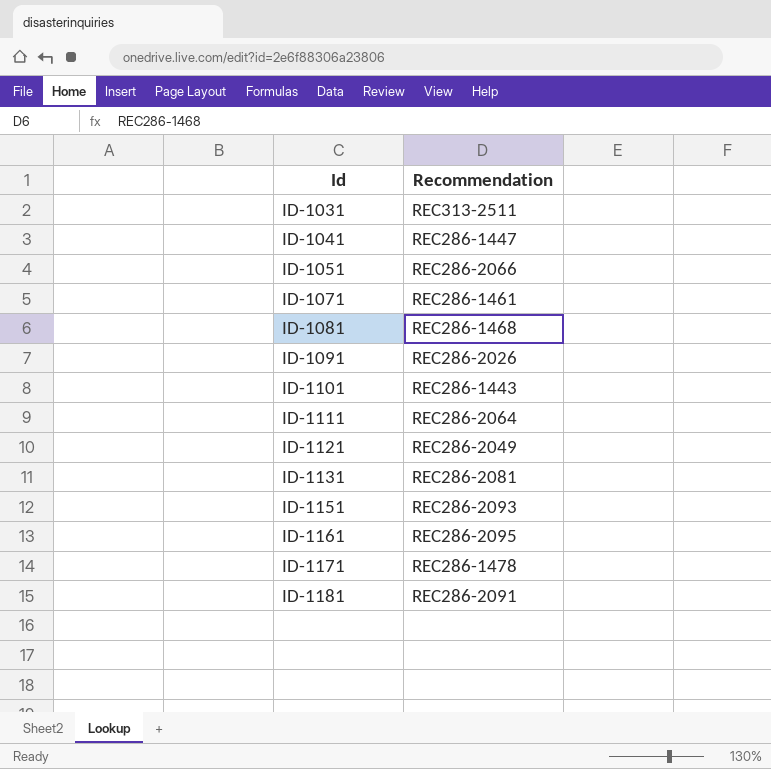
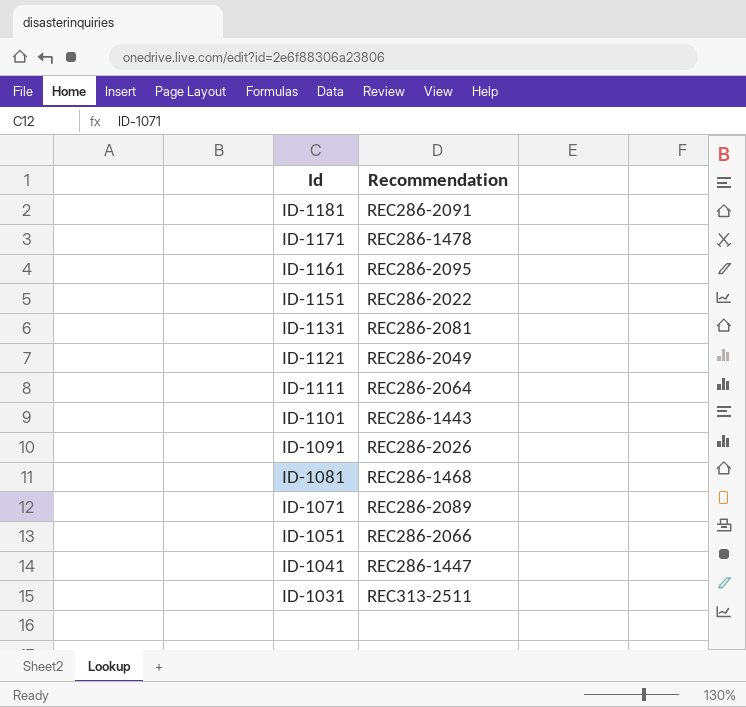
row order: Id ascending -> Id descending
ID-1151 | Recommendation: REC286-2093 -> REC286-2022
ID-1071 | Recommendation: REC286-1461 -> REC286-2089

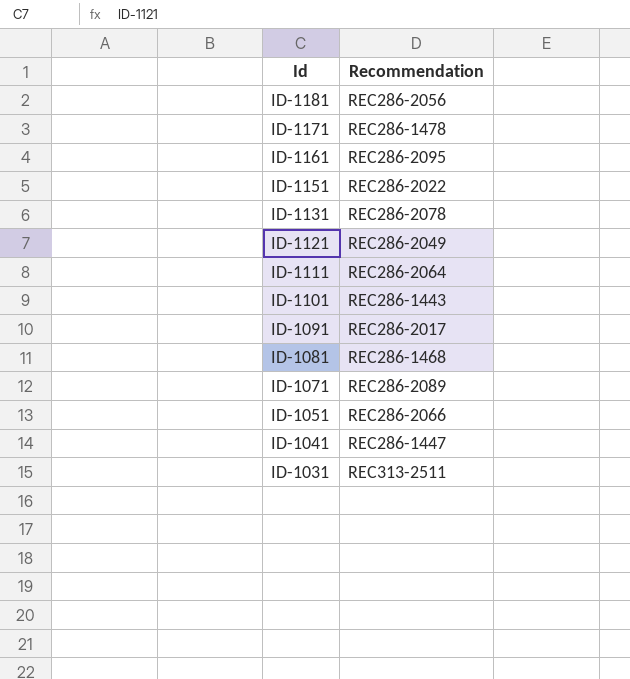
ID-1181 | Recommendation: REC286-2091 -> REC286-2056
ID-1131 | Recommendation: REC286-2081 -> REC286-2078
ID-1091 | Recommendation: REC286-2026 -> REC286-2017

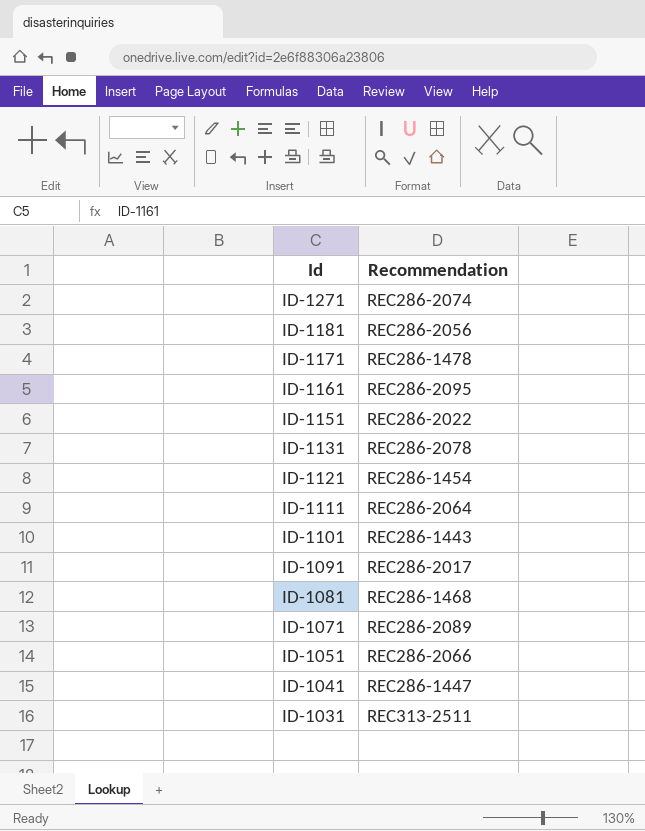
row ID-1271: none -> REC286-2074
ID-1121 | Recommendation: REC286-2049 -> REC286-1454

